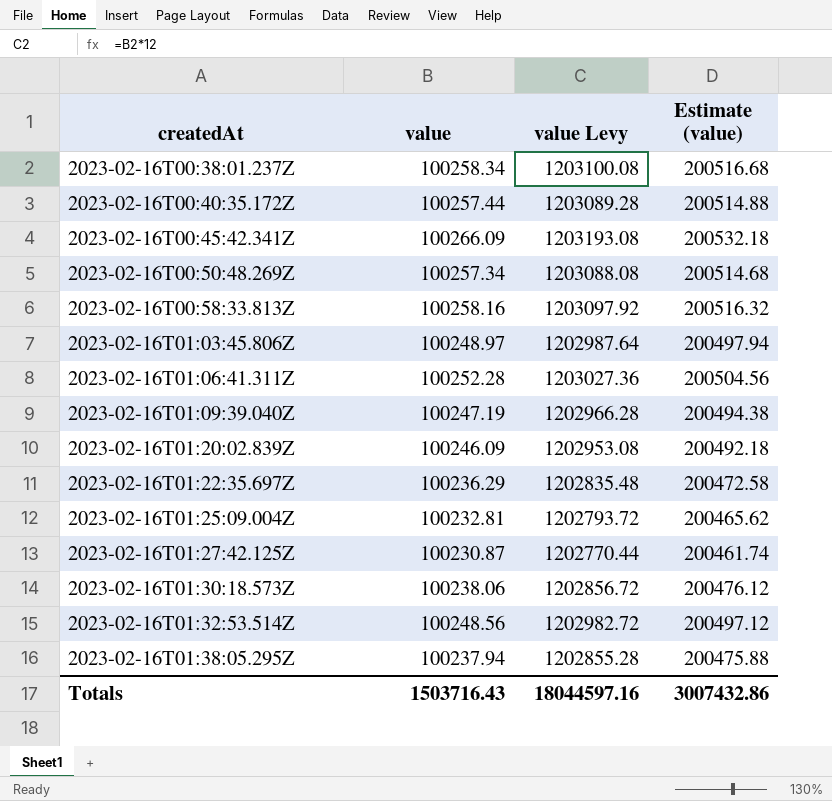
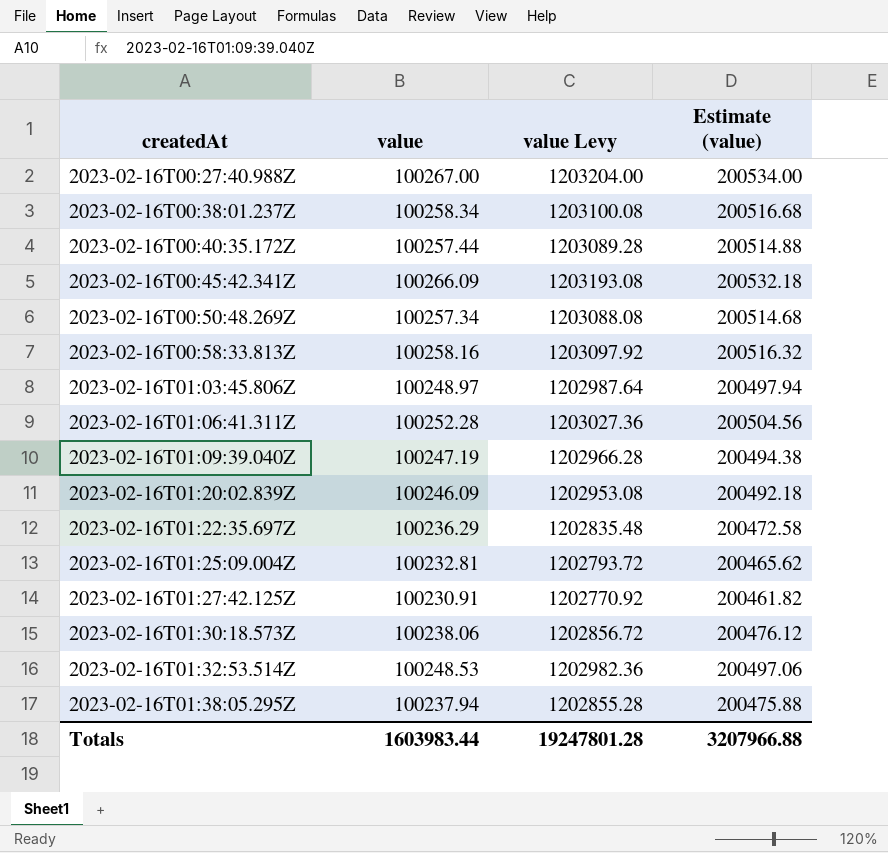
row 2023-02-16T00:27:40.988Z: none -> 100267.00 | 1203204.00 | 200534.00
2023-02-16T01:27:42.125Z | value: 100230.87 -> 100230.91
2023-02-16T01:27:42.125Z | value Levy: 1202770.44 -> 1202770.92
2023-02-16T01:27:42.125Z | Estimate (value): 200461.74 -> 200461.82
2023-02-16T01:32:53.514Z | value: 100248.56 -> 100248.53
2023-02-16T01:32:53.514Z | value Levy: 1202982.72 -> 1202982.36
2023-02-16T01:32:53.514Z | Estimate (value): 200497.12 -> 200497.06
Totals | value: 1503716.43 -> 1603983.44
Totals | value Levy: 18044597.16 -> 19247801.28
Totals | Estimate (value): 3007432.86 -> 3207966.88

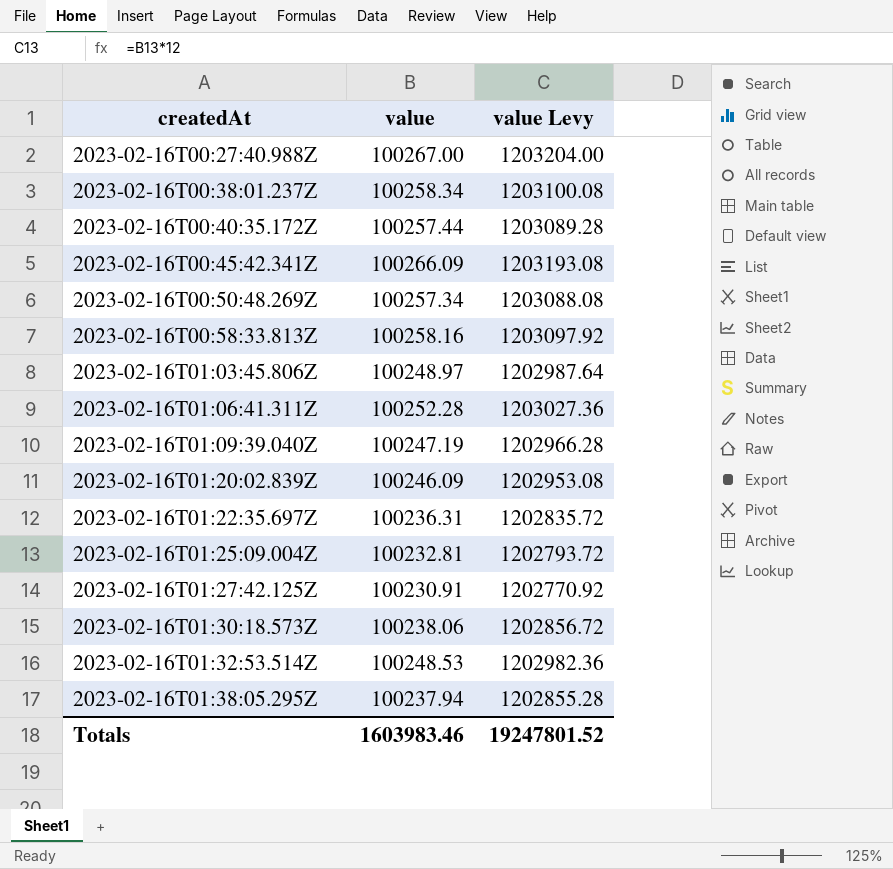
column Estimate (value) | formula: [value] * 2 -> none
2023-02-16T01:22:35.697Z | value: 100236.29 -> 100236.31
2023-02-16T01:22:35.697Z | value Levy: 1202835.48 -> 1202835.72
Totals | value: 1603983.44 -> 1603983.46
Totals | value Levy: 19247801.28 -> 19247801.52

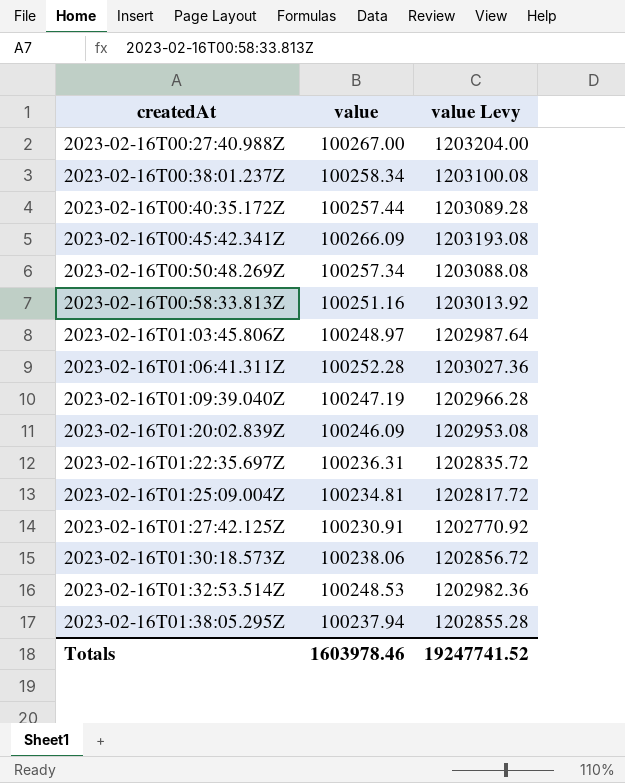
2023-02-16T00:58:33.813Z | value: 100258.16 -> 100251.16
2023-02-16T00:58:33.813Z | value Levy: 1203097.92 -> 1203013.92
2023-02-16T01:25:09.004Z | value: 100232.81 -> 100234.81
2023-02-16T01:25:09.004Z | value Levy: 1202793.72 -> 1202817.72
Totals | value: 1603983.46 -> 1603978.46
Totals | value Levy: 19247801.52 -> 19247741.52

